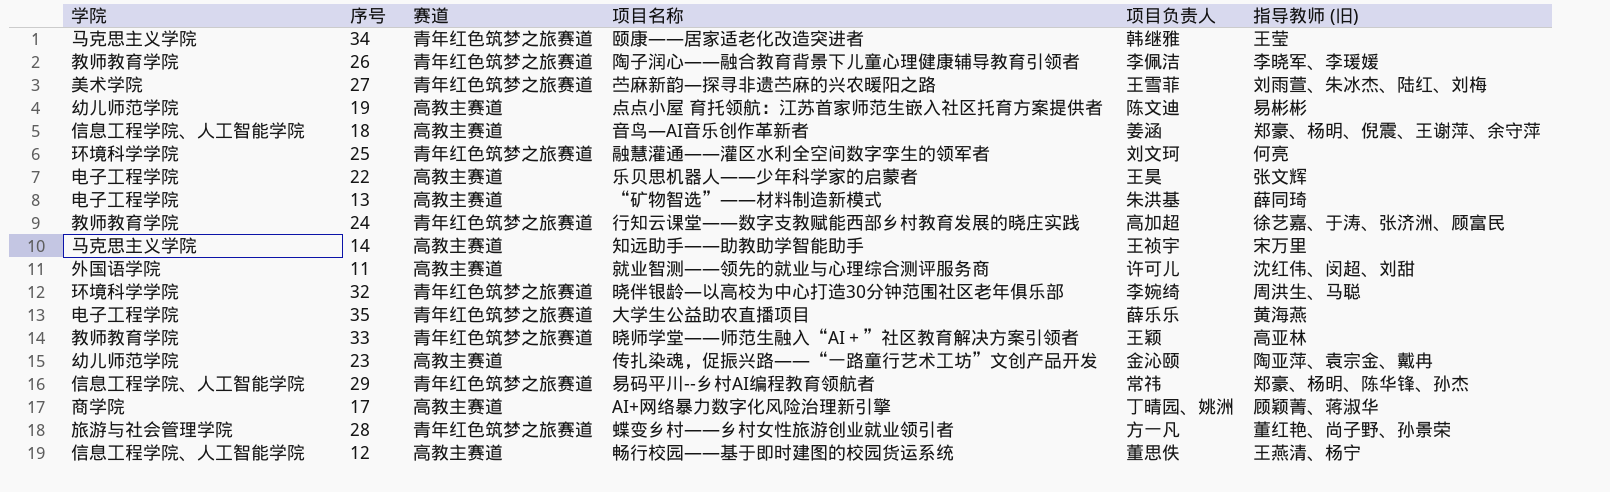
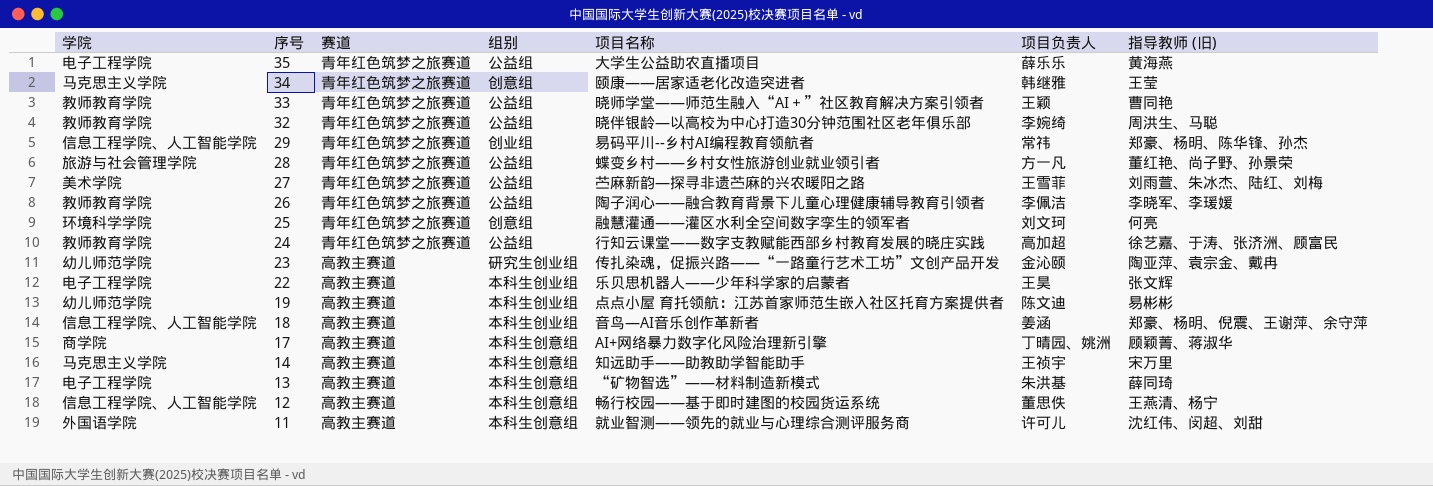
row order: none -> 序号 descending
column 组别 | position: none -> 4
33 | 指导教师 (旧): 高亚林 -> 曹同艳
32 | 学院: 环境科学学院 -> 教师教育学院

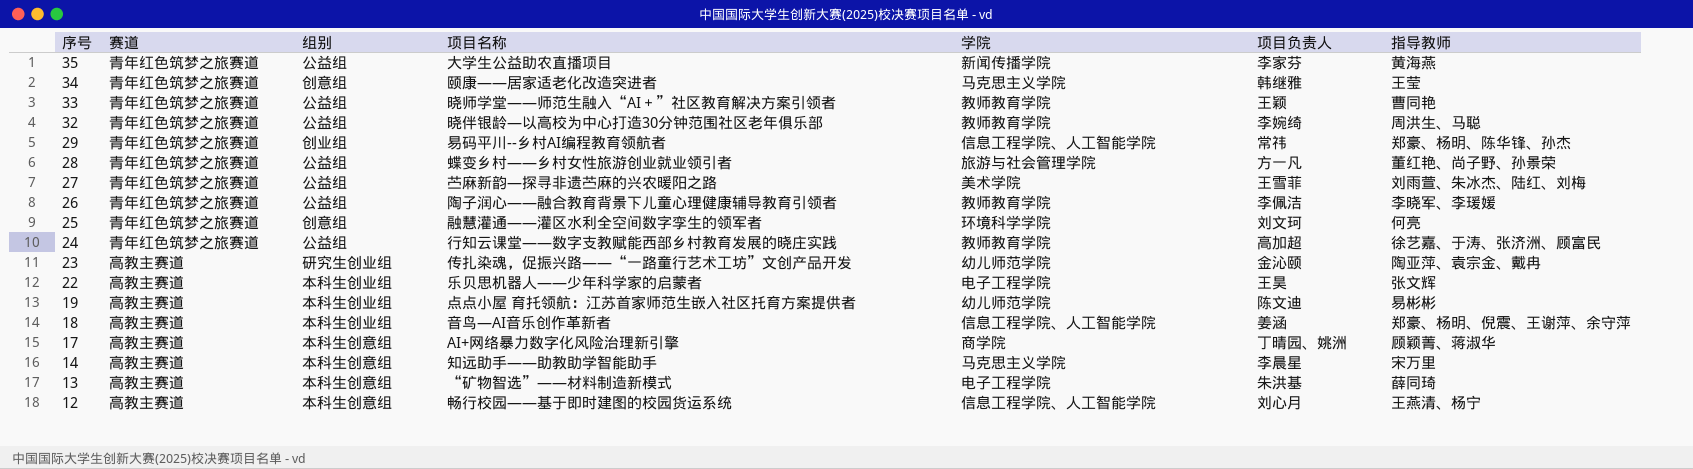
column 学院 | position: 1 -> 5
column name: 指导教师 (旧) -> 指导教师
row 11: 外国语学院 | 高教主赛道 | 本科生创意组 | 就业智测——领先的就业与心理综合测评服务商 | 许可儿 | 沈红伟、闵超、刘甜 -> none
35 | 学院: 电子工程学院 -> 新闻传播学院
35 | 项目负责人: 薛乐乐 -> 李家芬
14 | 项目负责人: 王祯宇 -> 李晨星
12 | 项目负责人: 董思佚 -> 刘心月

